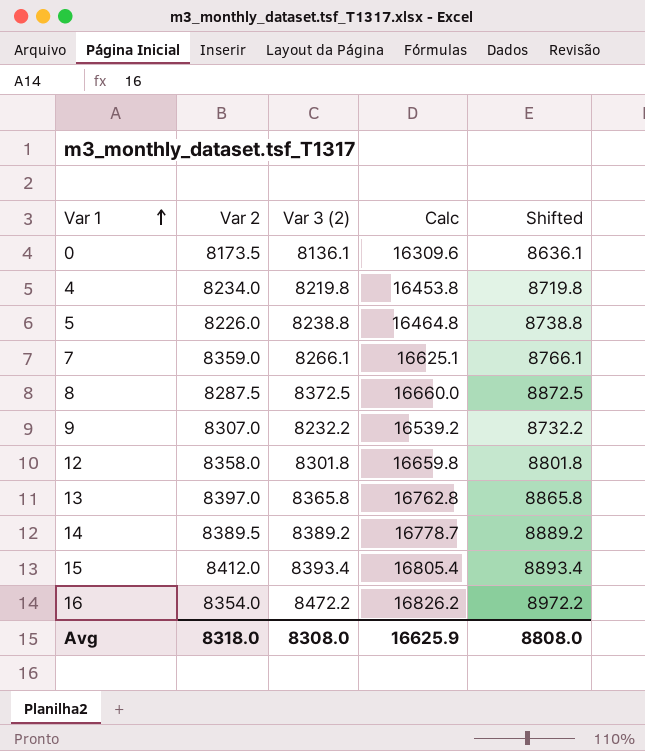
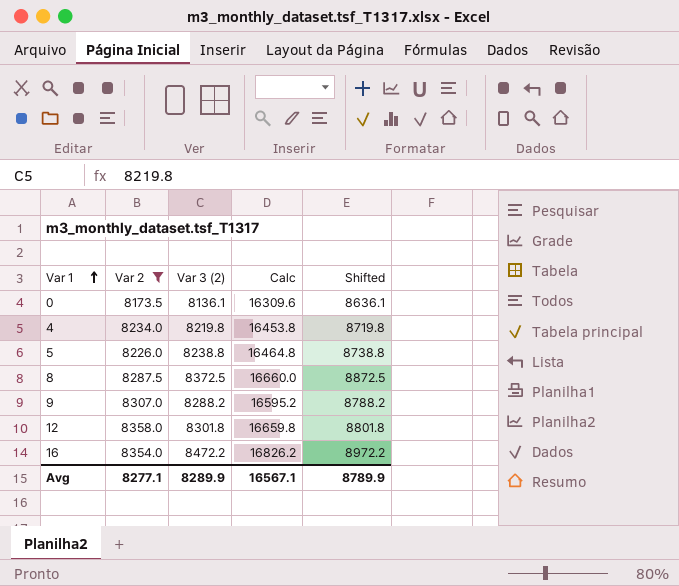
filter: none -> Var 2 <= 8358.0
9 | Var 3 (2): 8232.2 -> 8288.2
9 | Calc: 16539.2 -> 16595.2
9 | Shifted: 8732.2 -> 8788.2
Avg | Var 2: 8318.0 -> 8277.1
Avg | Var 3 (2): 8308.0 -> 8289.9
Avg | Calc: 16625.9 -> 16567.1
Avg | Shifted: 8808.0 -> 8789.9

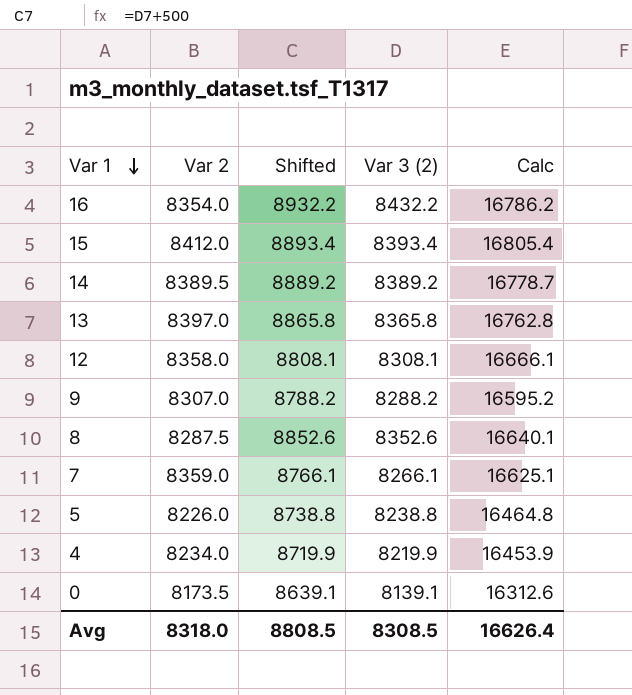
filter: Var 2 <= 8358.0 -> none
row order: Var 1 ascending -> Var 1 descending
column Shifted | position: 5 -> 3
16 | Shifted: 8972.2 -> 8932.2
16 | Var 3 (2): 8472.2 -> 8432.2
16 | Calc: 16826.2 -> 16786.2
12 | Shifted: 8801.8 -> 8808.1
12 | Var 3 (2): 8301.8 -> 8308.1
12 | Calc: 16659.8 -> 16666.1
8 | Shifted: 8872.5 -> 8852.6
8 | Var 3 (2): 8372.5 -> 8352.6
8 | Calc: 16660.0 -> 16640.1
4 | Shifted: 8719.8 -> 8719.9
4 | Var 3 (2): 8219.8 -> 8219.9
4 | Calc: 16453.8 -> 16453.9
0 | Shifted: 8636.1 -> 8639.1
0 | Var 3 (2): 8136.1 -> 8139.1
0 | Calc: 16309.6 -> 16312.6
Avg | Var 2: 8277.1 -> 8318.0
Avg | Shifted: 8789.9 -> 8808.5
Avg | Var 3 (2): 8289.9 -> 8308.5
Avg | Calc: 16567.1 -> 16626.4

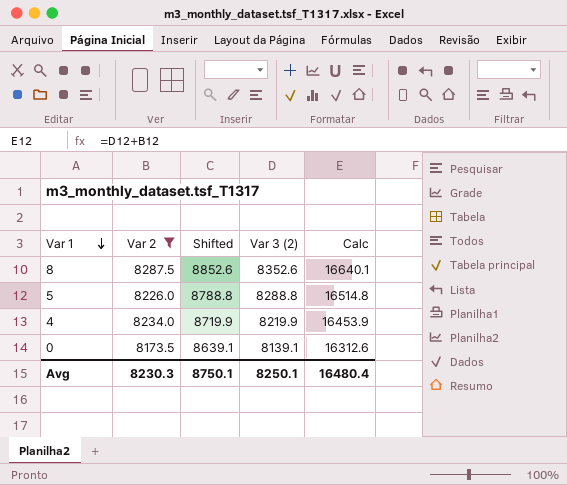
filter: none -> Var 2 <= 8287.5
5 | Shifted: 8738.8 -> 8788.8
5 | Var 3 (2): 8238.8 -> 8288.8
5 | Calc: 16464.8 -> 16514.8
Avg | Var 2: 8318.0 -> 8230.3
Avg | Shifted: 8808.5 -> 8750.1
Avg | Var 3 (2): 8308.5 -> 8250.1
Avg | Calc: 16626.4 -> 16480.4

